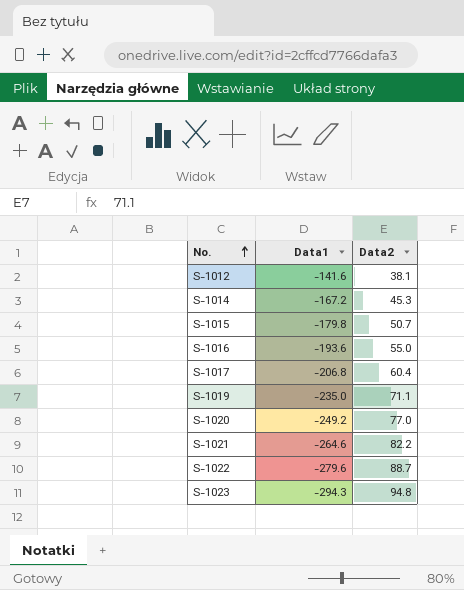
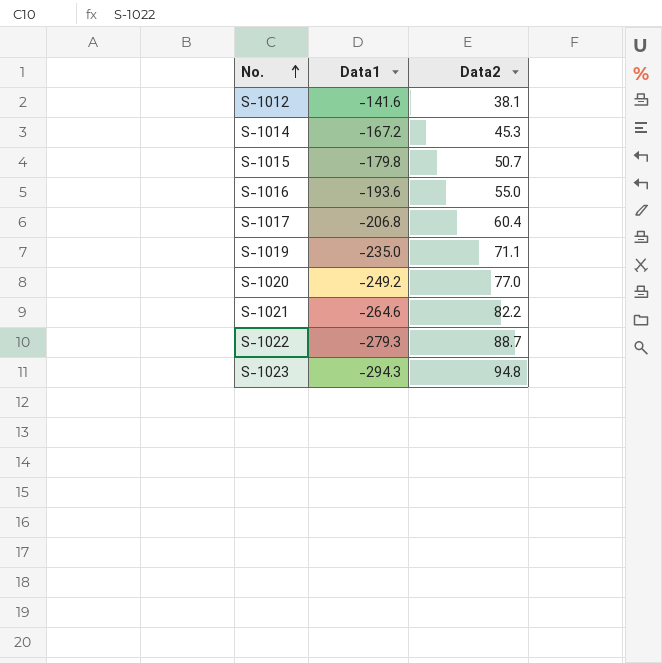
S-1022 | Data1: -279.6 -> -279.3

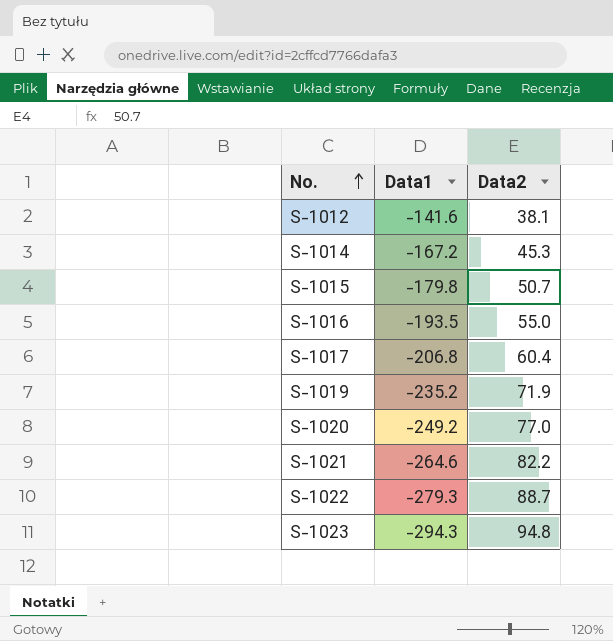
S-1016 | Data1: -193.6 -> -193.5
S-1019 | Data1: -235.0 -> -235.2
S-1019 | Data2: 71.1 -> 71.9

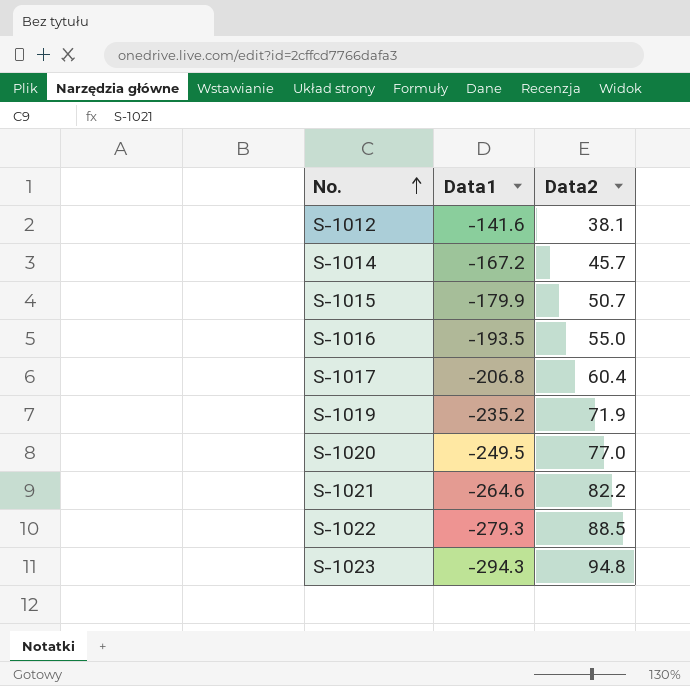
S-1014 | Data2: 45.3 -> 45.7
S-1015 | Data1: -179.8 -> -179.9
S-1020 | Data1: -249.2 -> -249.5
S-1022 | Data2: 88.7 -> 88.5

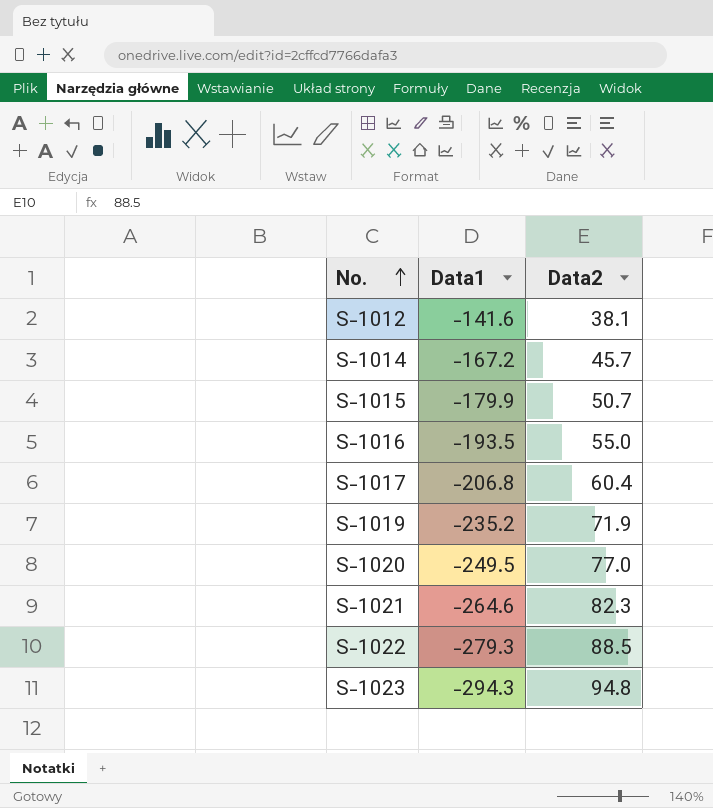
S-1021 | Data2: 82.2 -> 82.3

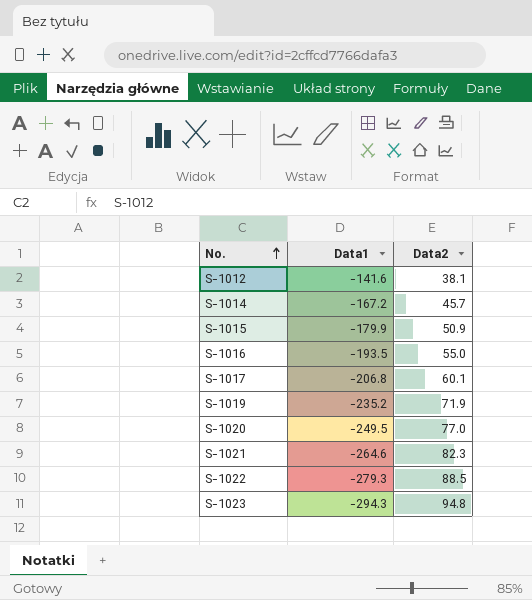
S-1015 | Data2: 50.7 -> 50.9
S-1017 | Data2: 60.4 -> 60.1

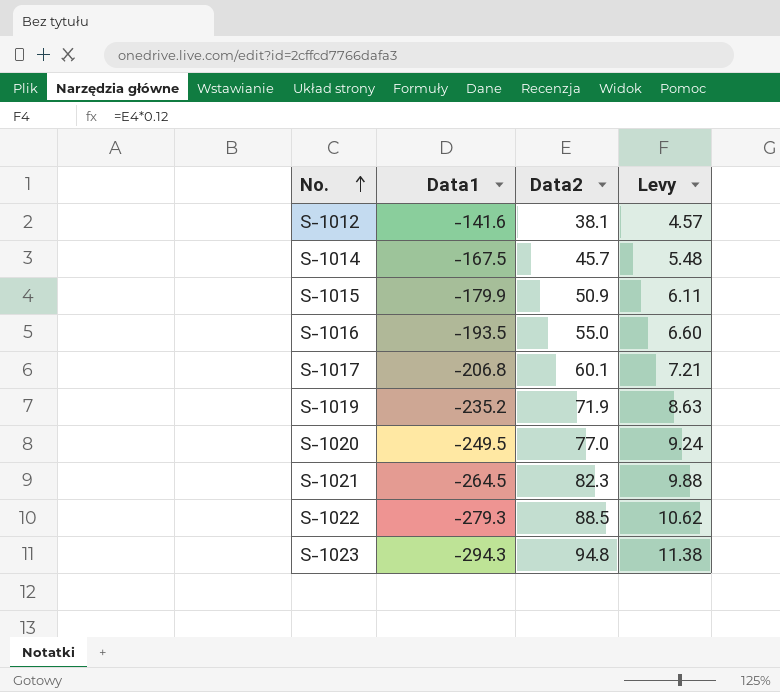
column Levy | formula: none -> [Data2] * 0.12
S-1014 | Data1: -167.2 -> -167.5
S-1021 | Data1: -264.6 -> -264.5

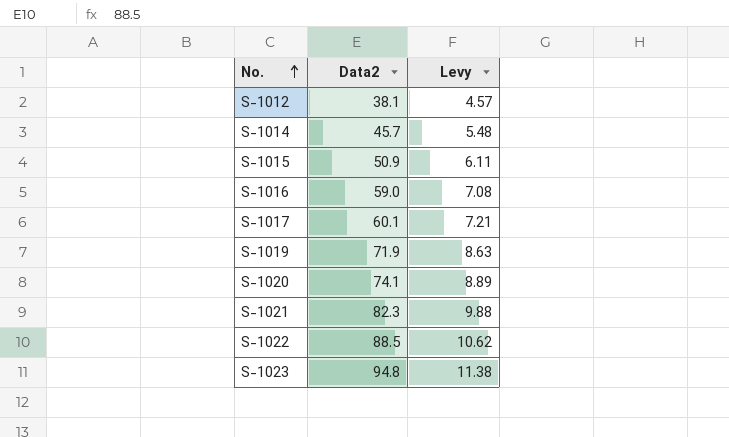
column Data1 | position: 2 -> none
S-1016 | Data2: 55.0 -> 59.0
S-1016 | Levy: 6.60 -> 7.08
S-1020 | Data2: 77.0 -> 74.1
S-1020 | Levy: 9.24 -> 8.89

